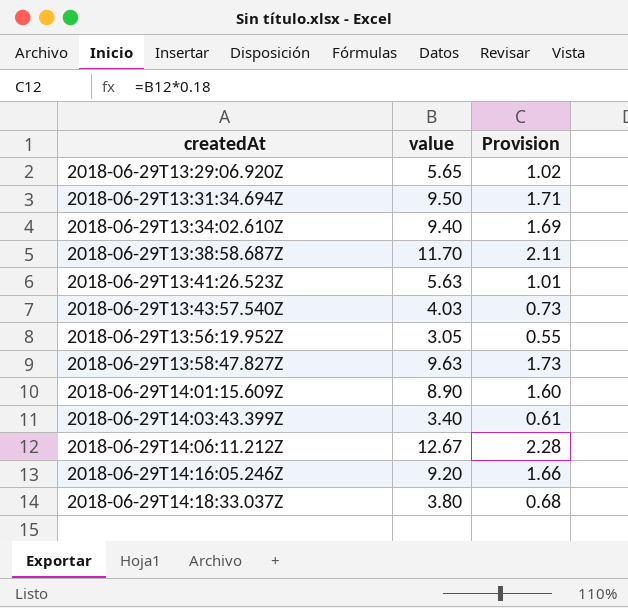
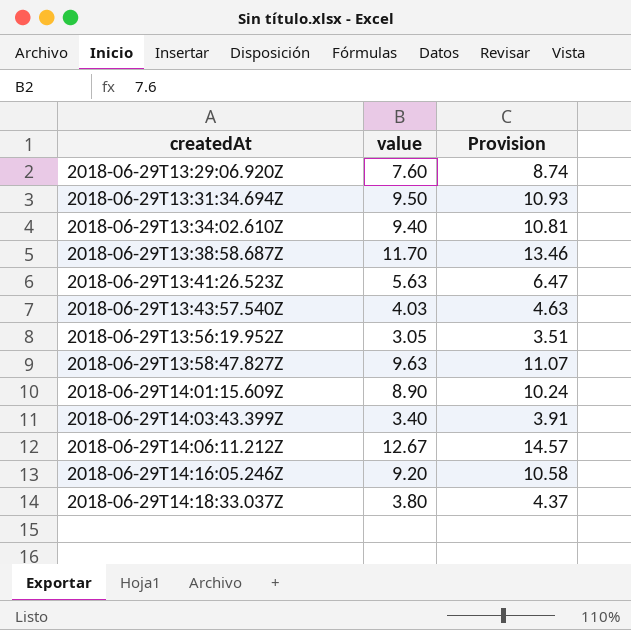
column Provision | formula: [value] * 0.18 -> [value] * 1.15
2018-06-29T13:29:06.920Z | value: 5.65 -> 7.60

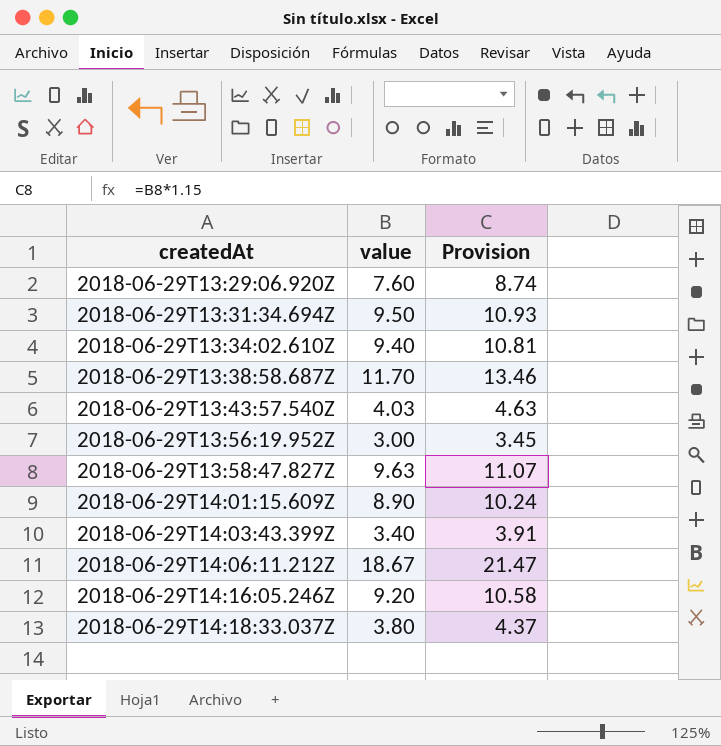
row 2018-06-29T13:41:26.523Z: 5.63 | 6.47 -> none
2018-06-29T13:56:19.952Z | value: 3.05 -> 3.00
2018-06-29T13:56:19.952Z | Provision: 3.51 -> 3.45
2018-06-29T14:06:11.212Z | value: 12.67 -> 18.67
2018-06-29T14:06:11.212Z | Provision: 14.57 -> 21.47

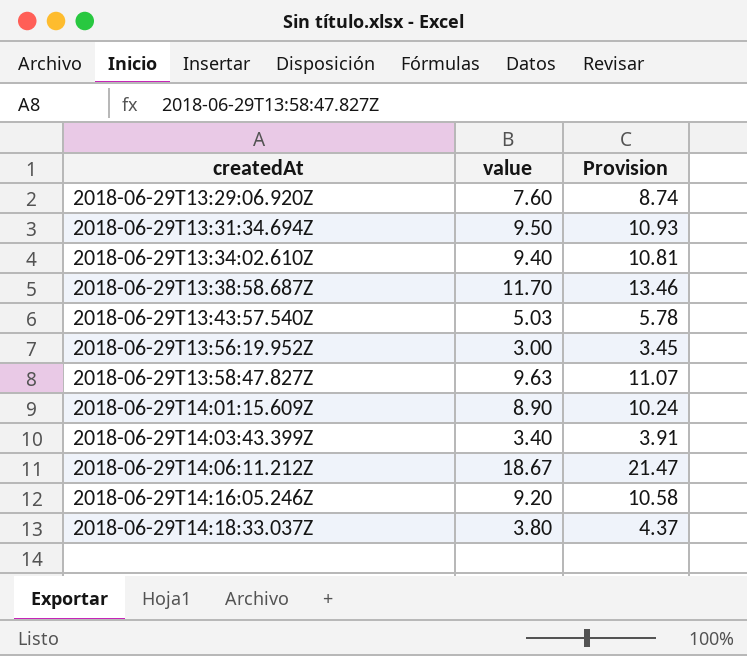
2018-06-29T13:43:57.540Z | value: 4.03 -> 5.03
2018-06-29T13:43:57.540Z | Provision: 4.63 -> 5.78

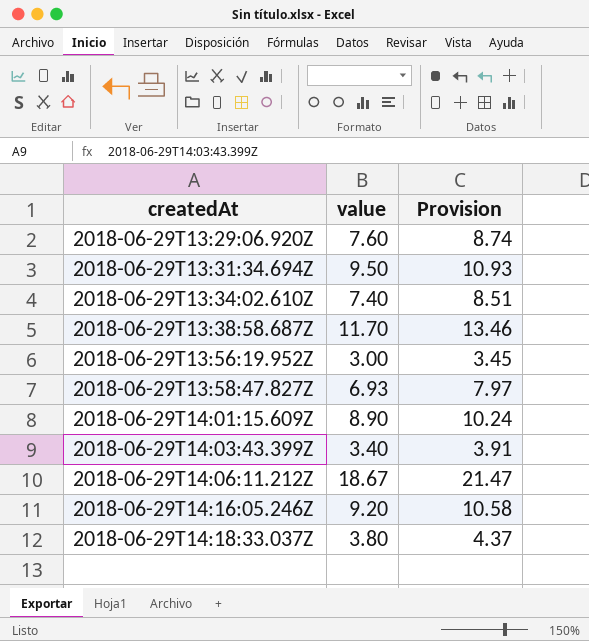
row 2018-06-29T13:43:57.540Z: 5.03 | 5.78 -> none
2018-06-29T13:34:02.610Z | value: 9.40 -> 7.40
2018-06-29T13:34:02.610Z | Provision: 10.81 -> 8.51
2018-06-29T13:58:47.827Z | value: 9.63 -> 6.93
2018-06-29T13:58:47.827Z | Provision: 11.07 -> 7.97

